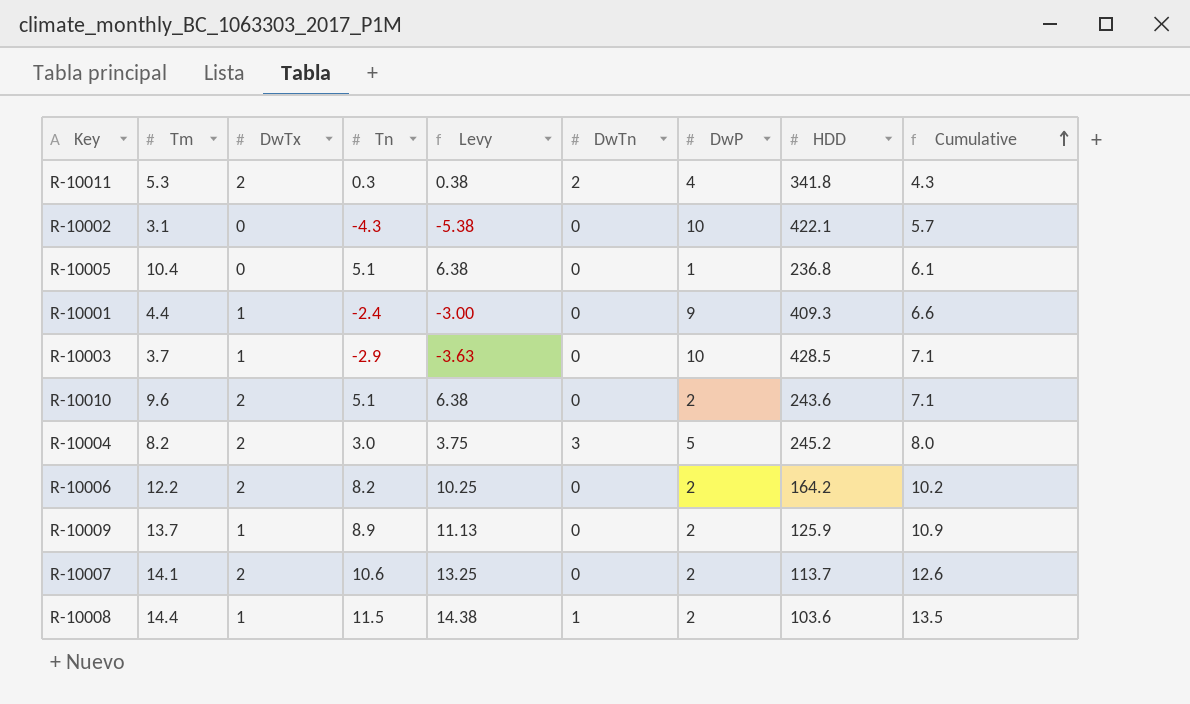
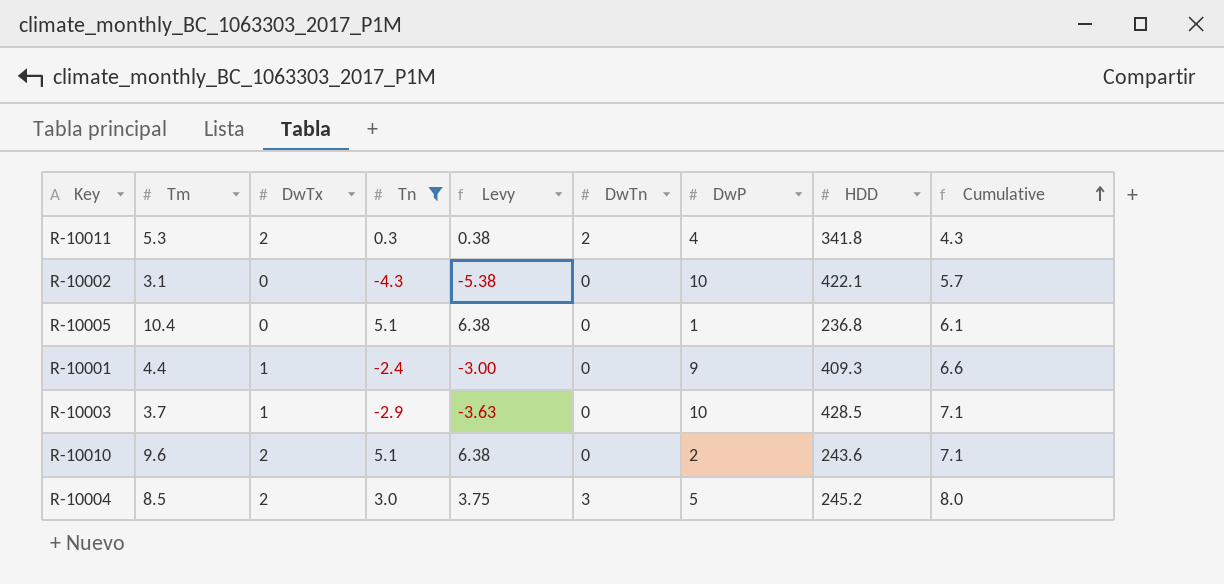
filter: none -> Tn <= 5.1
R-10004 | Tm: 8.2 -> 8.5

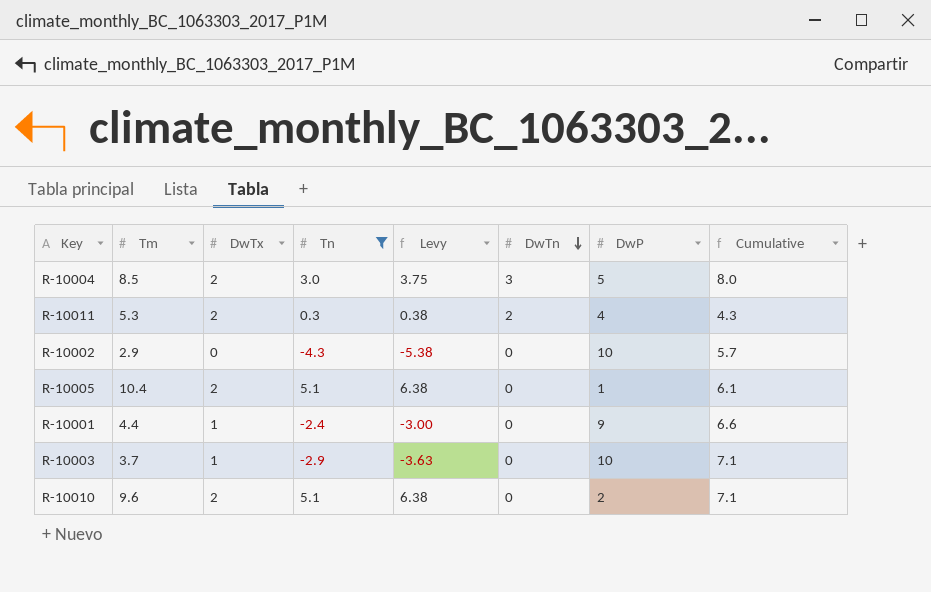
row order: Cumulative ascending -> DwTn descending
column HDD | position: 8 -> none
R-10002 | Tm: 3.1 -> 2.9
R-10005 | DwTx: 0 -> 2

